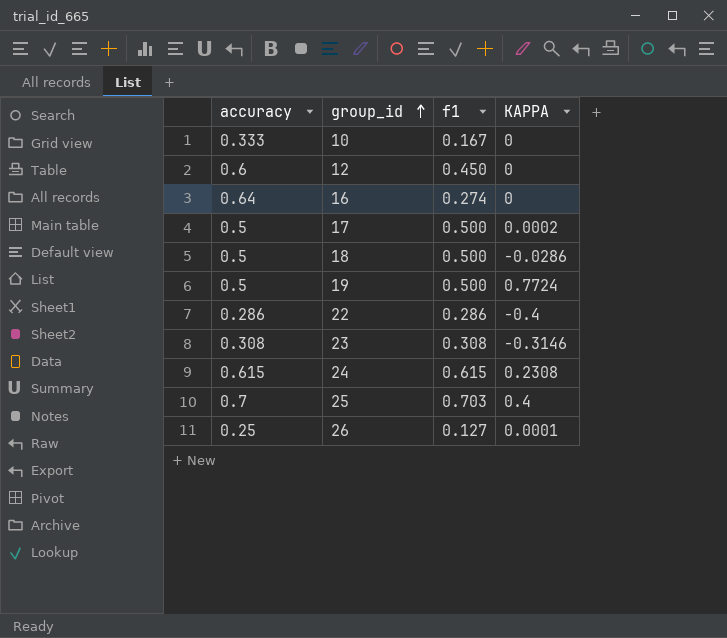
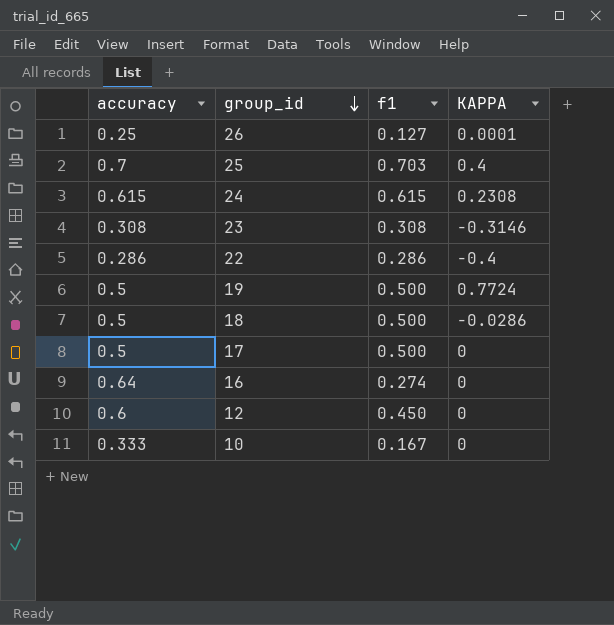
row order: group_id ascending -> group_id descending
17 | KAPPA: 0.0002 -> 0

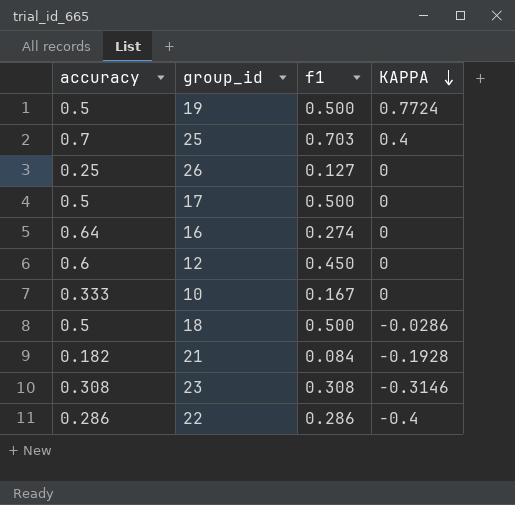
row order: group_id descending -> KAPPA descending
row 24: 0.615 | 0.615 | 0.2308 -> none
26 | KAPPA: 0.0001 -> 0
row 21: none -> 0.182 | 0.084 | -0.1928

